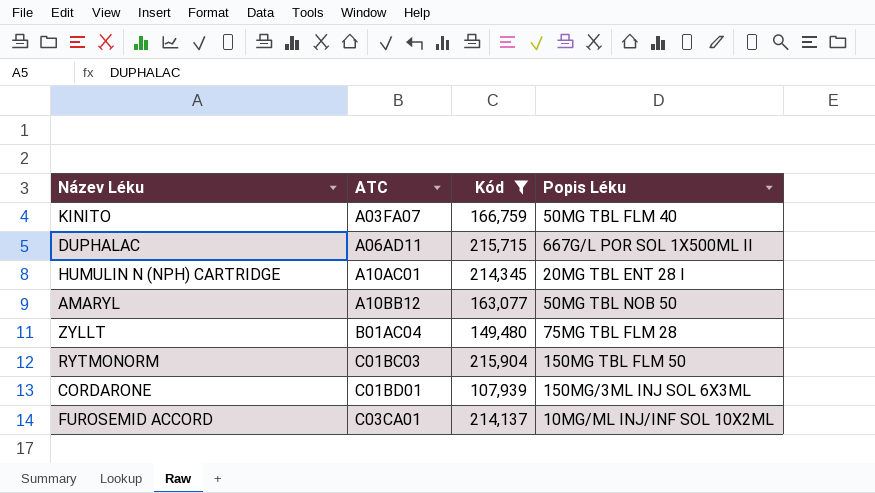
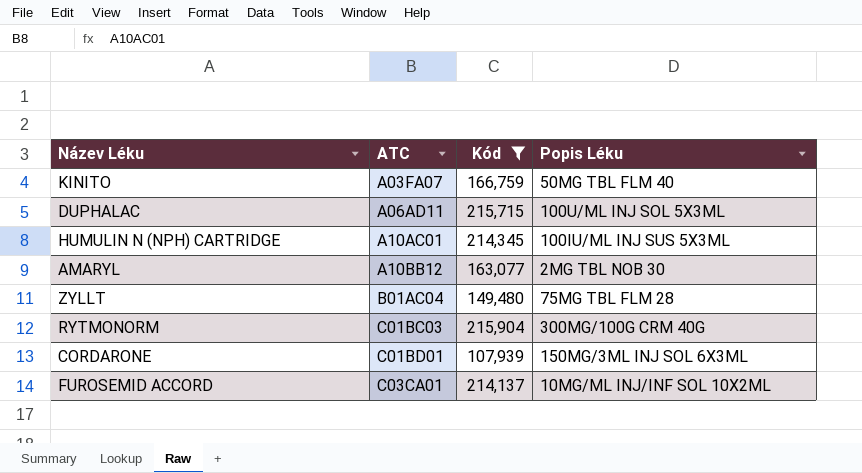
DUPHALAC | Popis Léku: 667G/L POR SOL 1X500ML II -> 100U/ML INJ SOL 5X3ML
HUMULIN N (NPH) CARTRIDGE | Popis Léku: 20MG TBL ENT 28 I -> 100IU/ML INJ SUS 5X3ML
AMARYL | Popis Léku: 50MG TBL NOB 50 -> 2MG TBL NOB 30
RYTMONORM | Popis Léku: 150MG TBL FLM 50 -> 300MG/100G CRM 40G

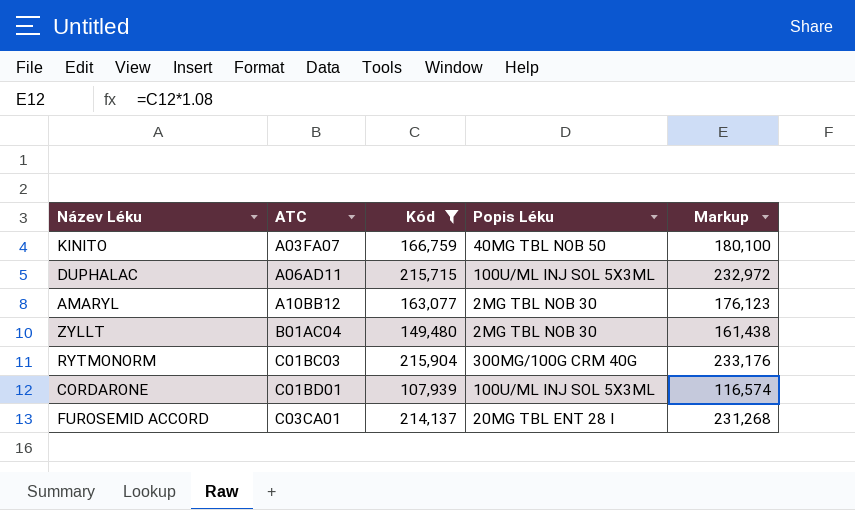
column Markup | formula: none -> [Kód] * 1.08
row HUMULIN N (NPH) CARTRIDGE: A10AC01 | 214,345 | 100IU/ML INJ SUS 5X3ML -> none
KINITO | Popis Léku: 50MG TBL FLM 40 -> 40MG TBL NOB 50
ZYLLT | Popis Léku: 75MG TBL FLM 28 -> 2MG TBL NOB 30
CORDARONE | Popis Léku: 150MG/3ML INJ SOL 6X3ML -> 100U/ML INJ SOL 5X3ML
FUROSEMID ACCORD | Popis Léku: 10MG/ML INJ/INF SOL 10X2ML -> 20MG TBL ENT 28 I

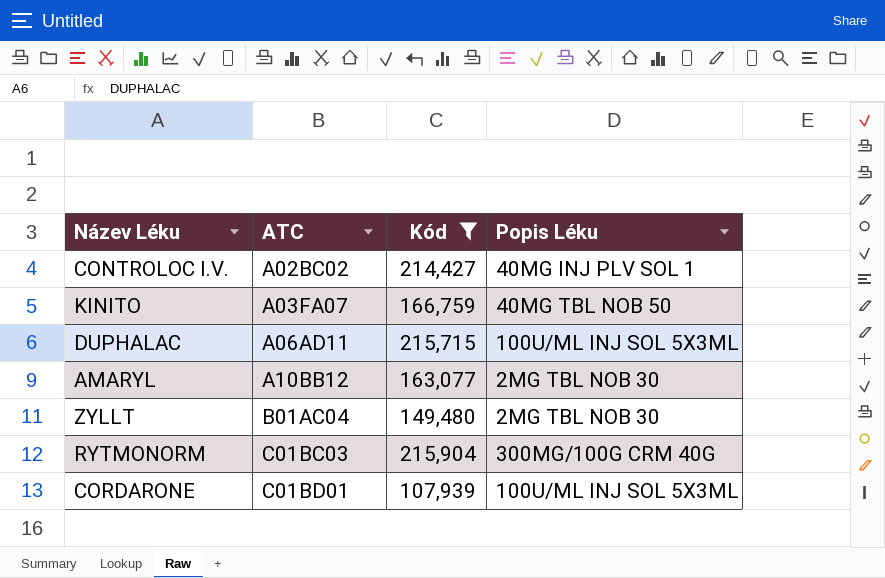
column Markup | formula: [Kód] * 1.08 -> none
row FUROSEMID ACCORD: C03CA01 | 214,137 | 20MG TBL ENT 28 I | 231,268 -> none
row CONTROLOC I.V.: none -> A02BC02 | 214,427 | 40MG INJ PLV SOL 1

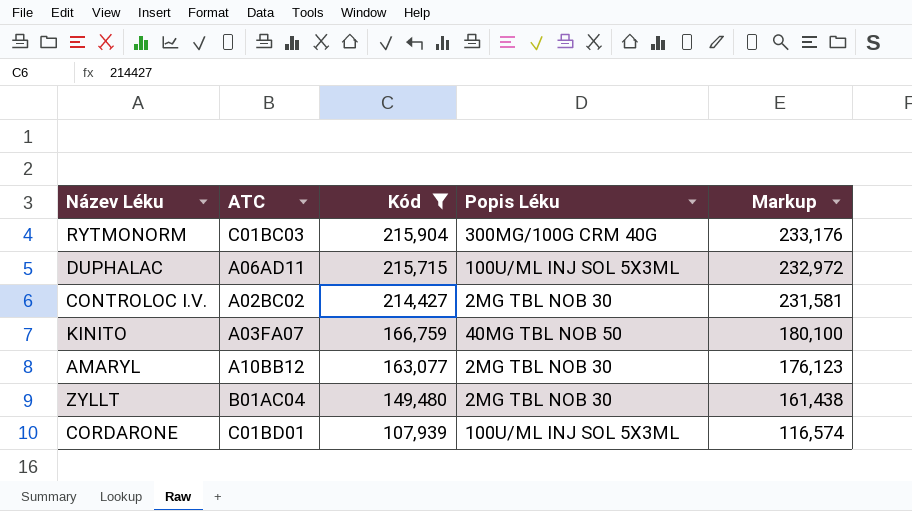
row order: ATC ascending -> Kód descending
column Markup | formula: none -> [Kód] * 1.08
CONTROLOC I.V. | Popis Léku: 40MG INJ PLV SOL 1 -> 2MG TBL NOB 30

